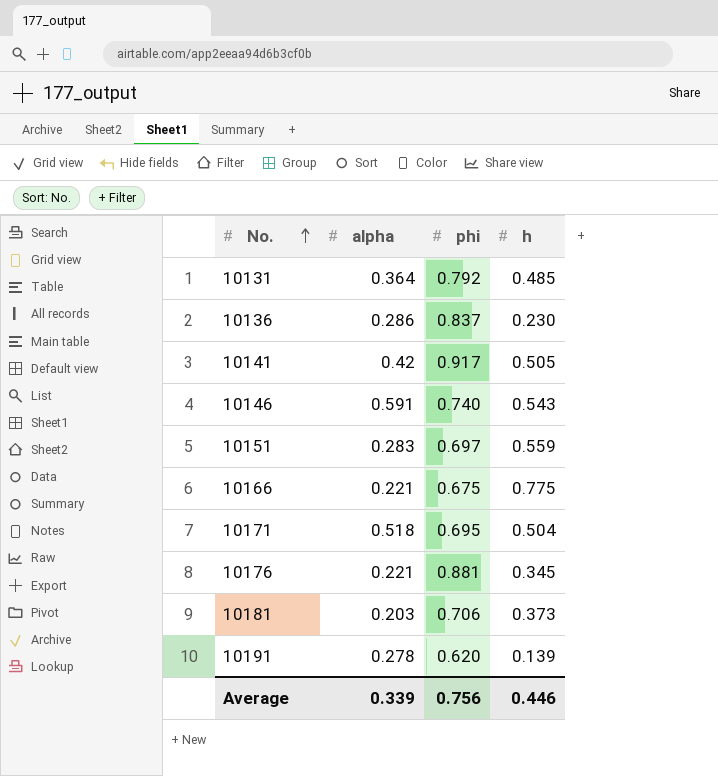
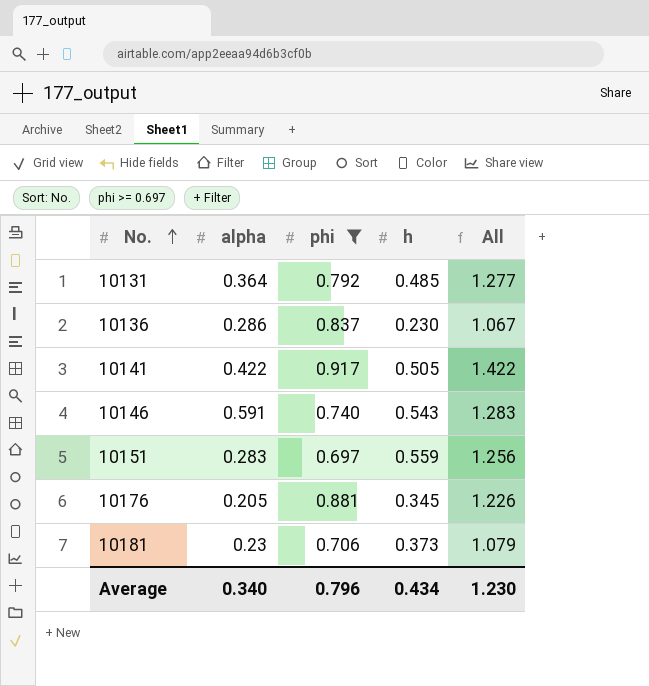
filter: none -> phi >= 0.697
column All | formula: none -> [phi] + [h]
10141 | alpha: 0.42 -> 0.422
10176 | alpha: 0.221 -> 0.205
10181 | alpha: 0.203 -> 0.23
Average | alpha: 0.339 -> 0.340
Average | phi: 0.756 -> 0.796
Average | h: 0.446 -> 0.434

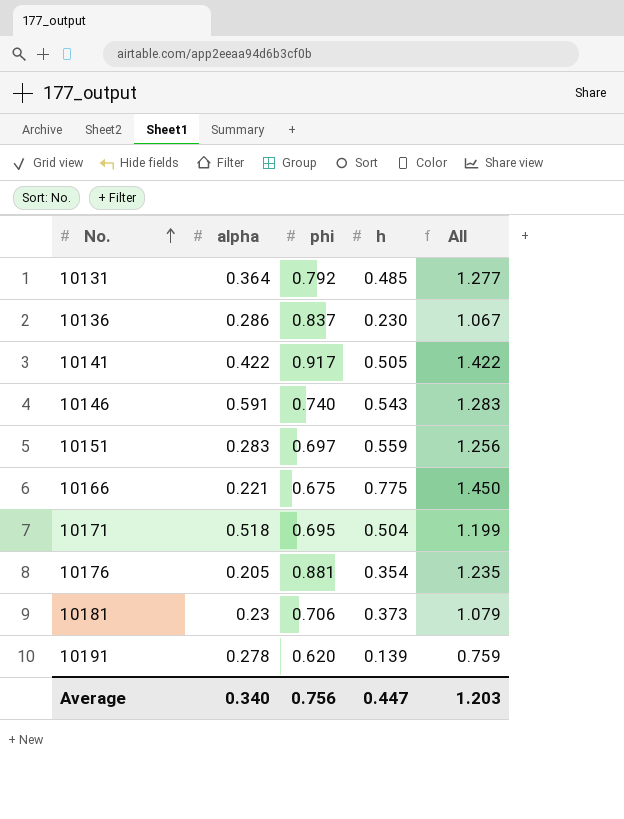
filter: phi >= 0.697 -> none
10176 | h: 0.345 -> 0.354
10176 | All: 1.226 -> 1.235
Average | phi: 0.796 -> 0.756
Average | h: 0.434 -> 0.447
Average | All: 1.230 -> 1.203

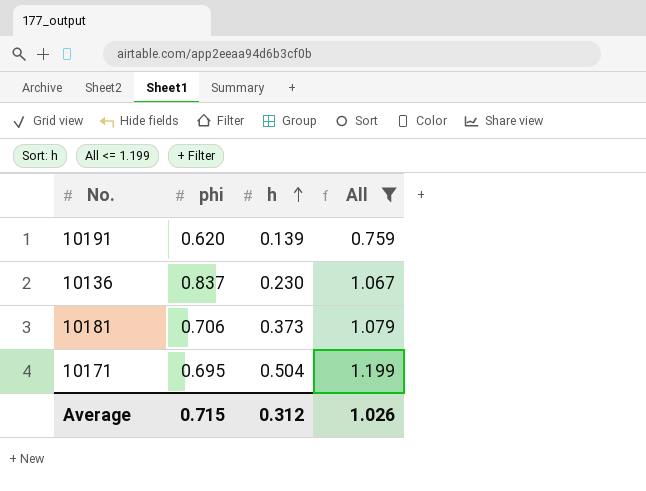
filter: none -> All <= 1.199
row order: No. ascending -> h ascending
column alpha | position: 2 -> none
Average | phi: 0.756 -> 0.715
Average | h: 0.447 -> 0.312
Average | All: 1.203 -> 1.026

